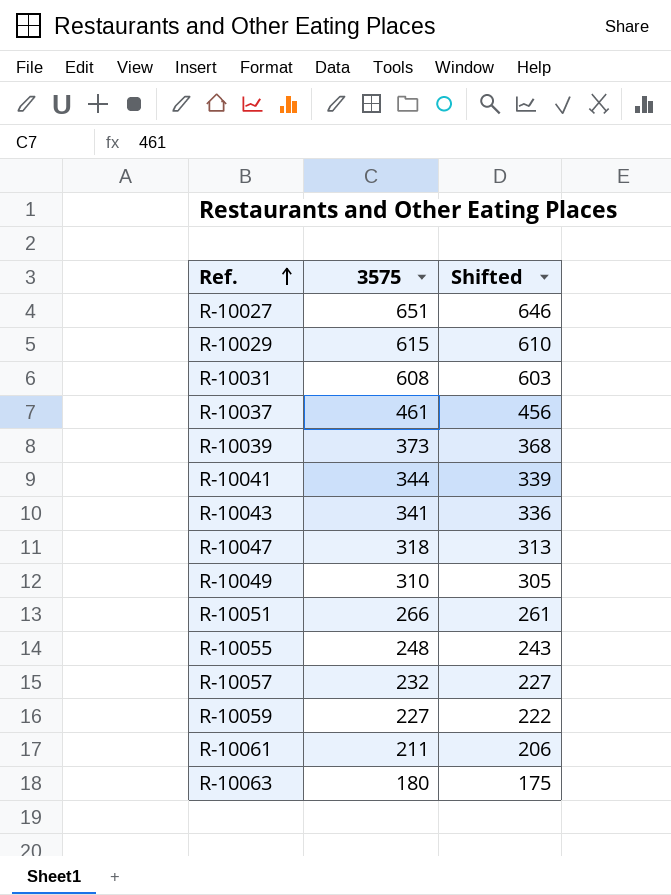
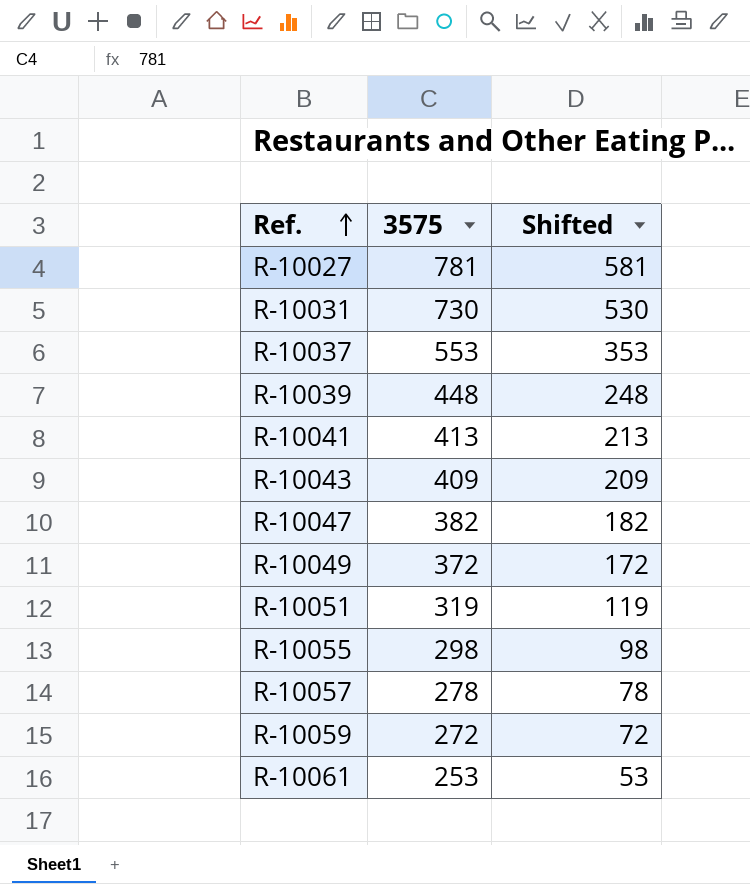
column Shifted | formula: [3575] - 5 -> [3575] - 200
row R-10029: 615 | 610 -> none
row R-10063: 180 | 175 -> none
R-10027 | 3575: 651 -> 781
R-10031 | 3575: 608 -> 730
R-10037 | 3575: 461 -> 553
R-10039 | 3575: 373 -> 448
R-10041 | 3575: 344 -> 413
R-10043 | 3575: 341 -> 409
R-10047 | 3575: 318 -> 382
R-10049 | 3575: 310 -> 372
R-10051 | 3575: 266 -> 319
R-10055 | 3575: 248 -> 298
R-10057 | 3575: 232 -> 278
R-10059 | 3575: 227 -> 272
R-10061 | 3575: 211 -> 253

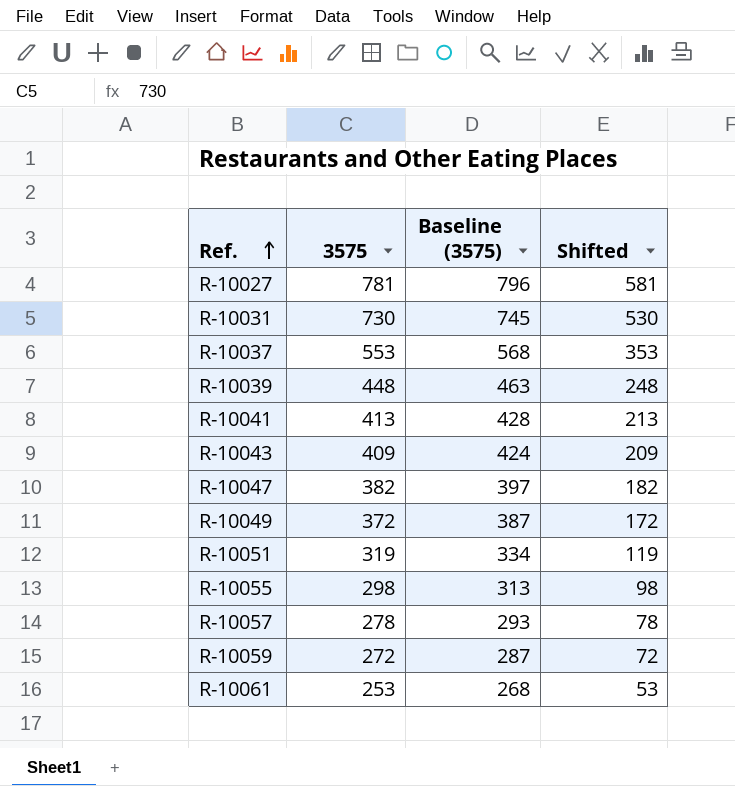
column Baseline (3575) | formula: none -> [3575] + 15

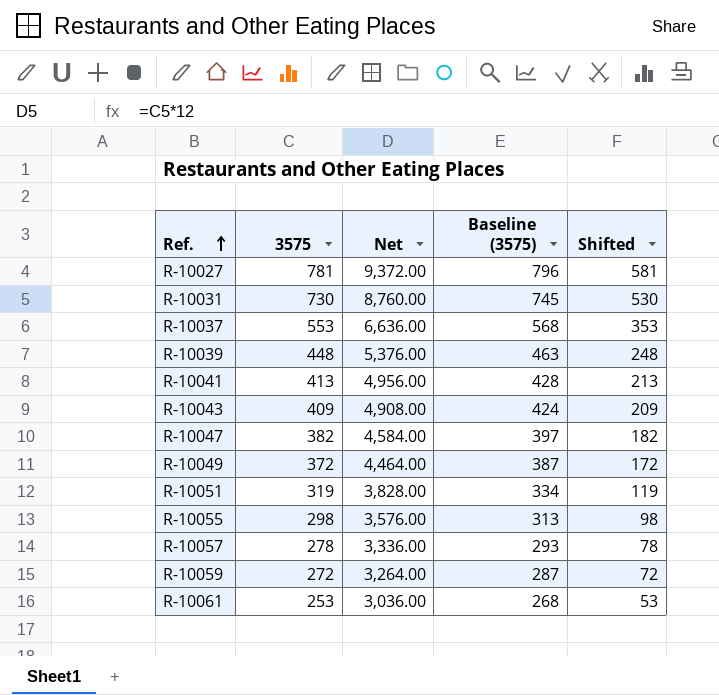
column Net | formula: none -> [3575] * 12

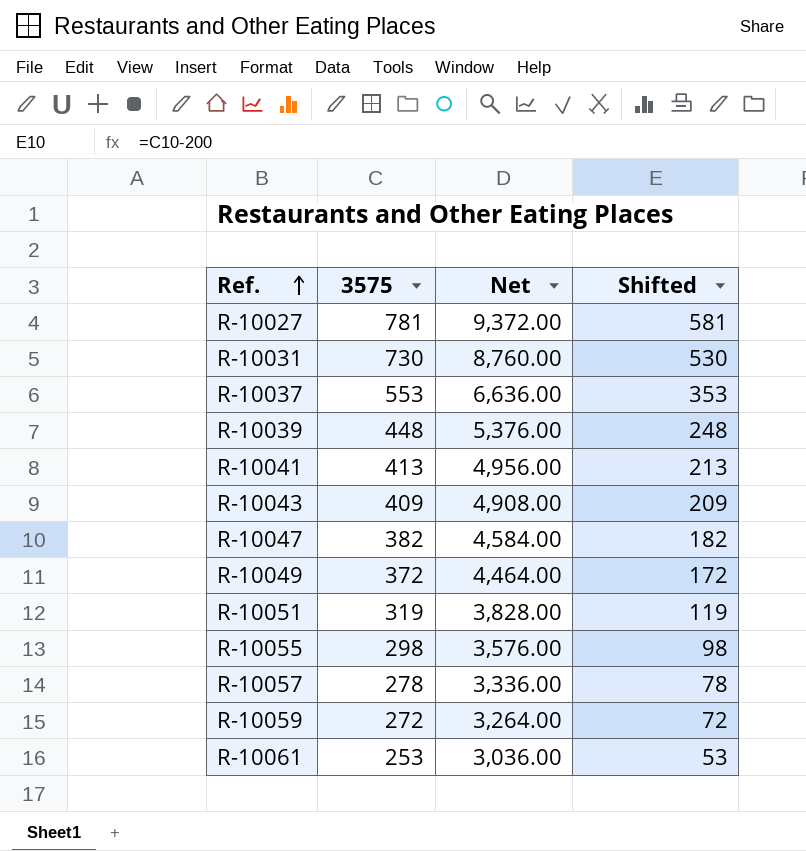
column Baseline (3575) | formula: [3575] + 15 -> none

